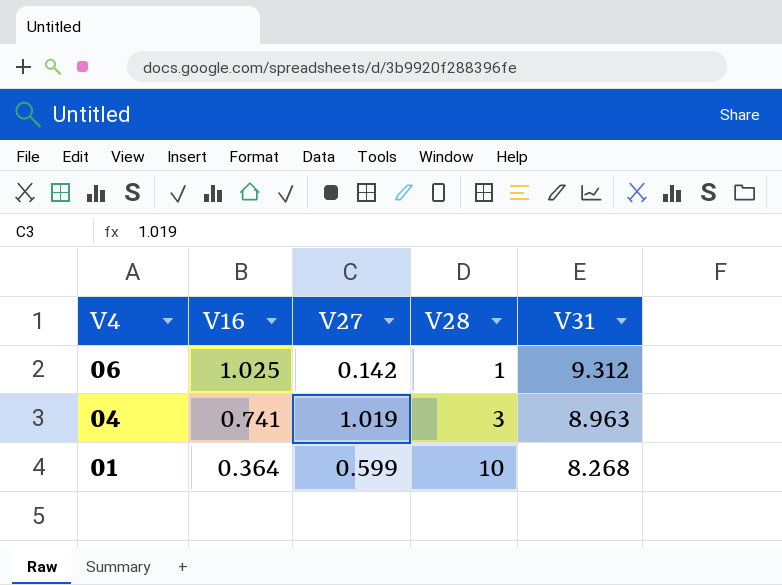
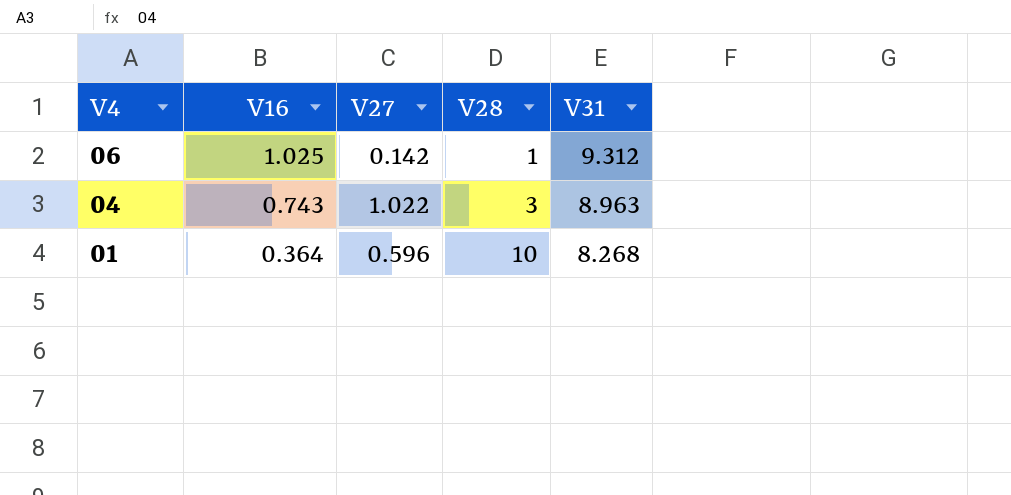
04 | V16: 0.741 -> 0.743
04 | V27: 1.019 -> 1.022
01 | V27: 0.599 -> 0.596

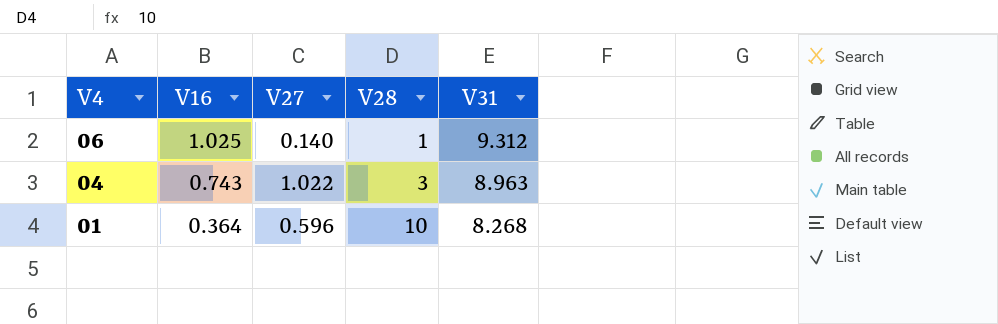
06 | V27: 0.142 -> 0.140

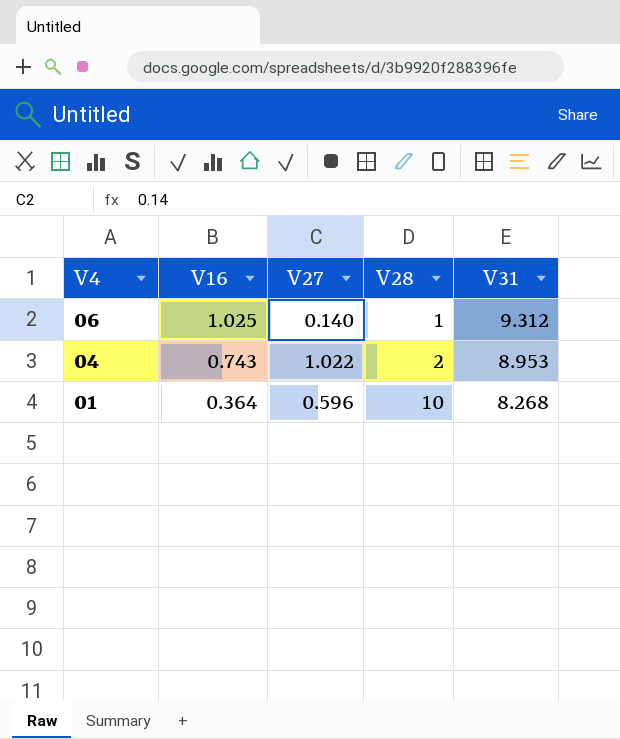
04 | V28: 3 -> 2
04 | V31: 8.963 -> 8.953

